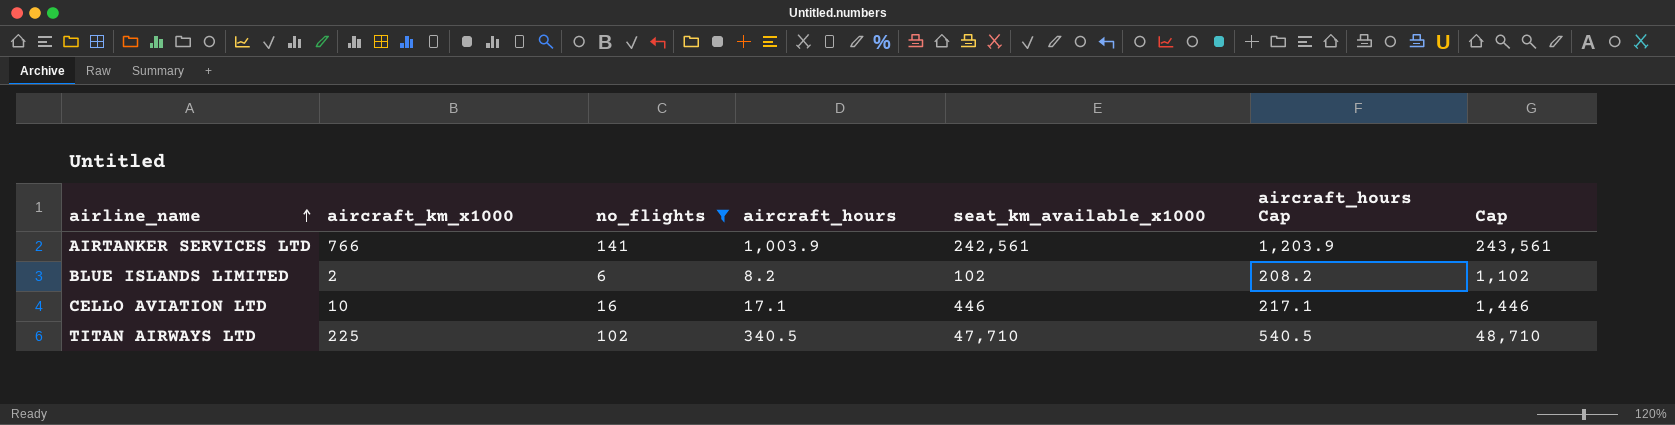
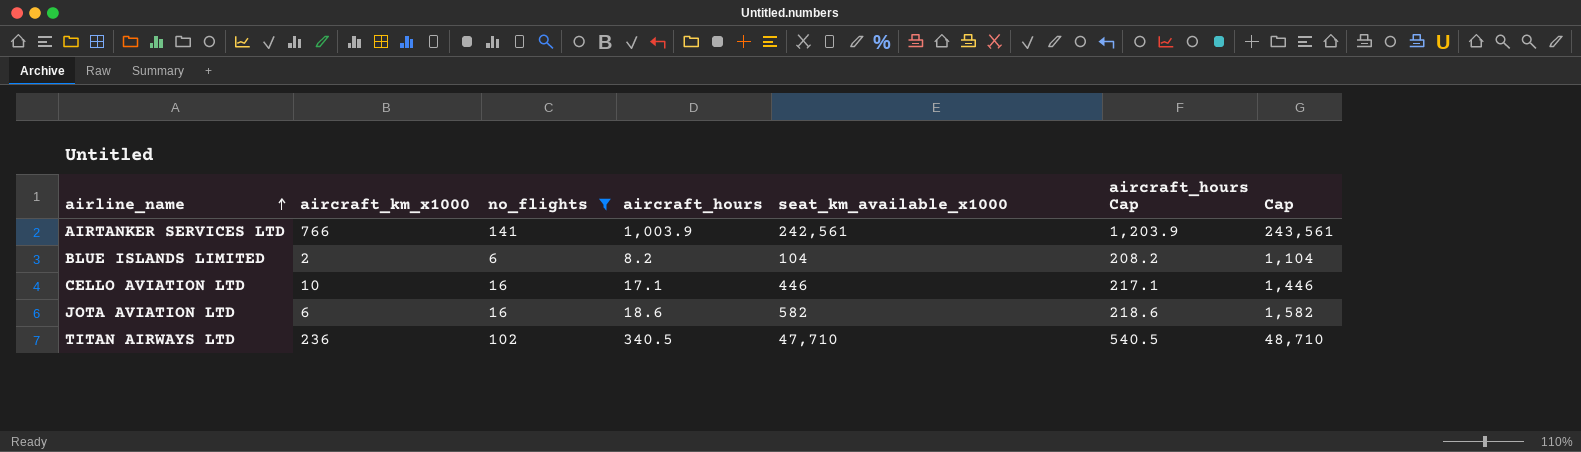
BLUE ISLANDS LIMITED | seat_km_available_x1000: 102 -> 104
BLUE ISLANDS LIMITED | Cap: 1,102 -> 1,104
row JOTA AVIATION LTD: none -> 6 | 16 | 18.6 | 582 | 218.6 | 1,582
TITAN AIRWAYS LTD | aircraft_km_x1000: 225 -> 236

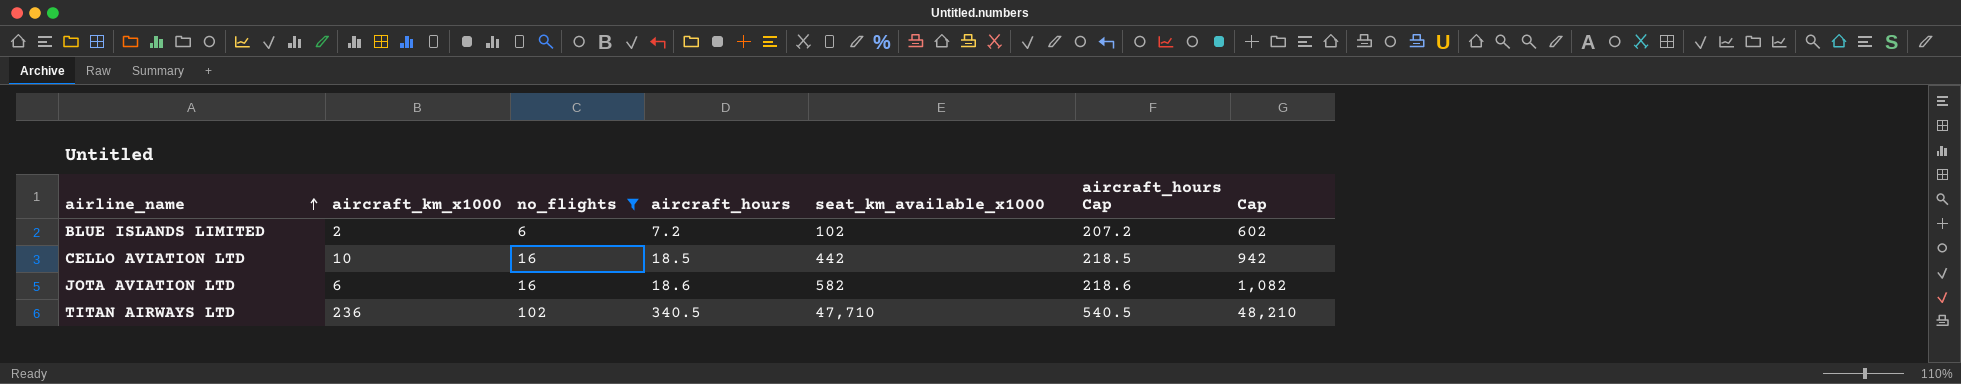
column Cap | formula: [seat_km_available_x1000] + 1000 -> [seat_km_available_x1000] + 500
row AIRTANKER SERVICES LTD: 766 | 141 | 1,003.9 | 242,561 | 1,203.9 | 243,561 -> none
BLUE ISLANDS LIMITED | aircraft_hours: 8.2 -> 7.2
BLUE ISLANDS LIMITED | seat_km_available_x1000: 104 -> 102
BLUE ISLANDS LIMITED | aircraft_hours Cap: 208.2 -> 207.2
CELLO AVIATION LTD | aircraft_hours: 17.1 -> 18.5
CELLO AVIATION LTD | seat_km_available_x1000: 446 -> 442
CELLO AVIATION LTD | aircraft_hours Cap: 217.1 -> 218.5

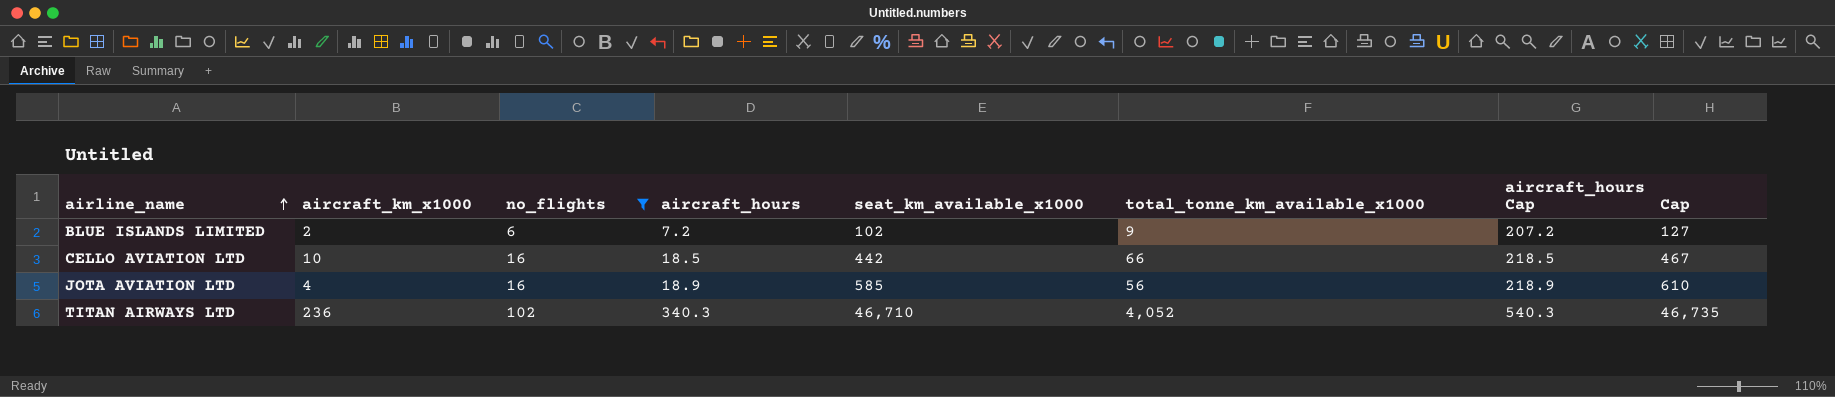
column total_tonne_km_available_x1000 | position: none -> 6
column Cap | formula: [seat_km_available_x1000] + 500 -> [seat_km_available_x1000] + 25
JOTA AVIATION LTD | aircraft_km_x1000: 6 -> 4
JOTA AVIATION LTD | aircraft_hours: 18.6 -> 18.9
JOTA AVIATION LTD | seat_km_available_x1000: 582 -> 585
JOTA AVIATION LTD | aircraft_hours Cap: 218.6 -> 218.9
TITAN AIRWAYS LTD | aircraft_hours: 340.5 -> 340.3
TITAN AIRWAYS LTD | seat_km_available_x1000: 47,710 -> 46,710
TITAN AIRWAYS LTD | aircraft_hours Cap: 540.5 -> 540.3

